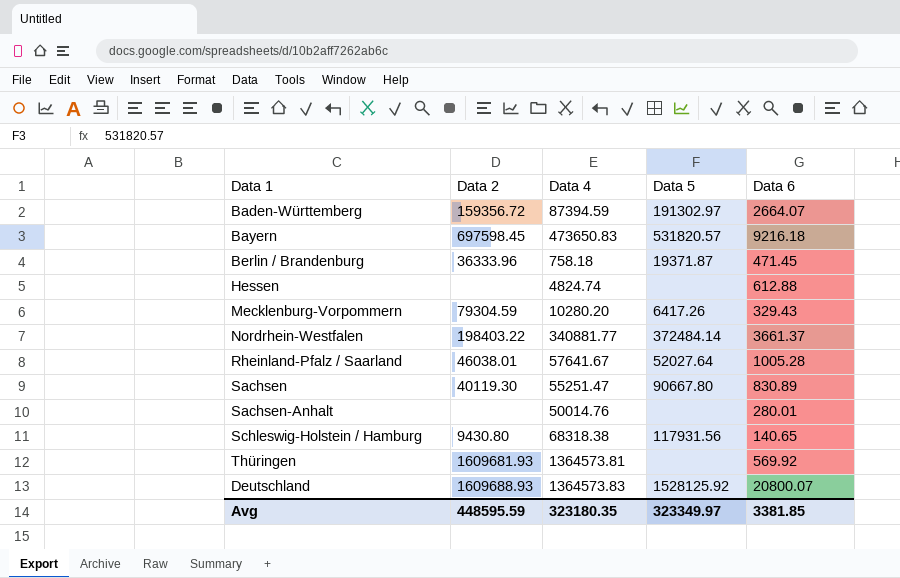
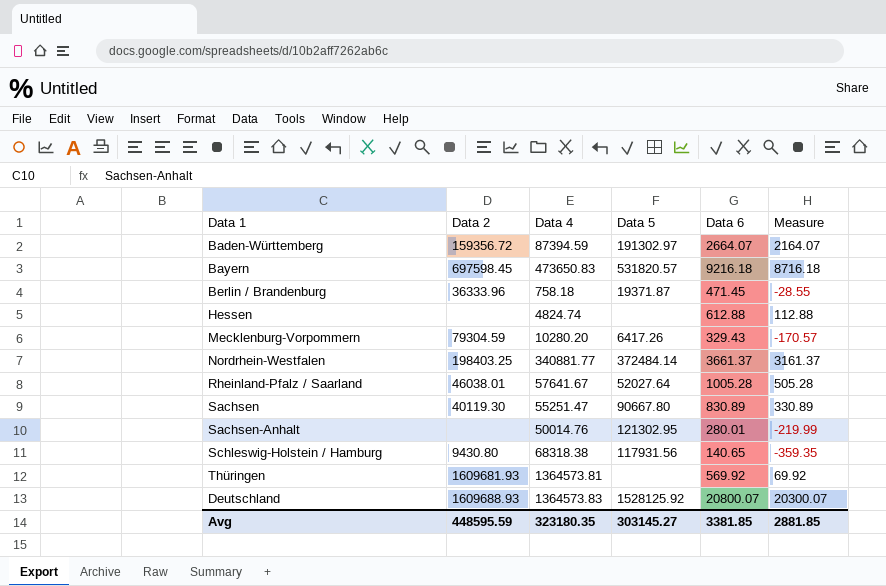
column Measure | formula: none -> [Data 6] - 500
Nordrhein-Westfalen | Data 2: 198403.22 -> 198403.25
Sachsen-Anhalt | Data 5: none -> 121302.95
Avg | Data 5: 323349.97 -> 303145.27

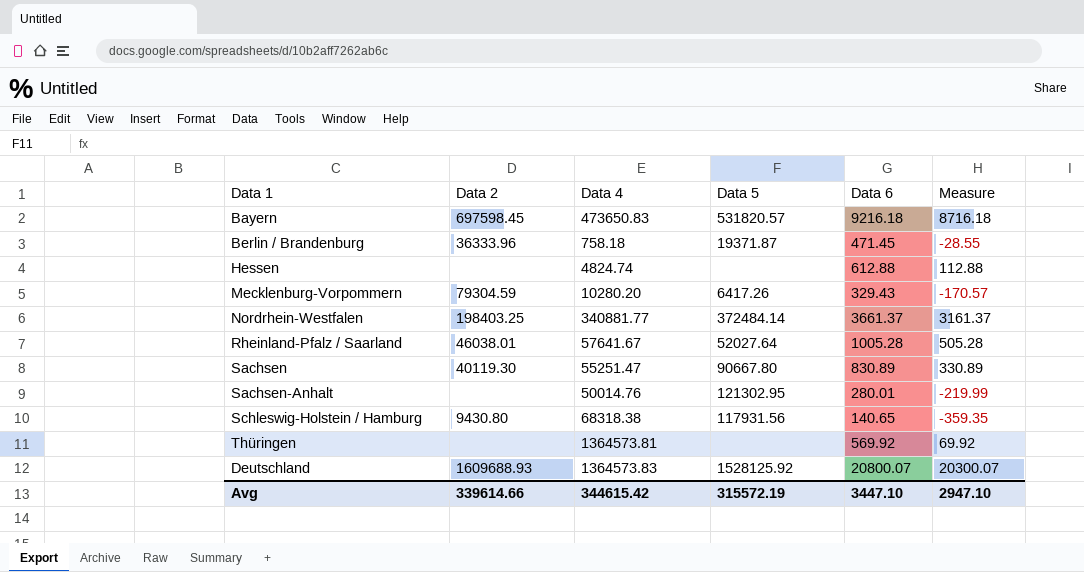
row Baden-Württemberg: 159356.72 | 87394.59 | 191302.97 | 2664.07 | 2164.07 -> none
Thüringen | Data 2: 1609681.93 -> none
Avg | Data 2: 448595.59 -> 339614.66
Avg | Data 4: 323180.35 -> 344615.42
Avg | Data 5: 303145.27 -> 315572.19
Avg | Data 6: 3381.85 -> 3447.10
Avg | Measure: 2881.85 -> 2947.10

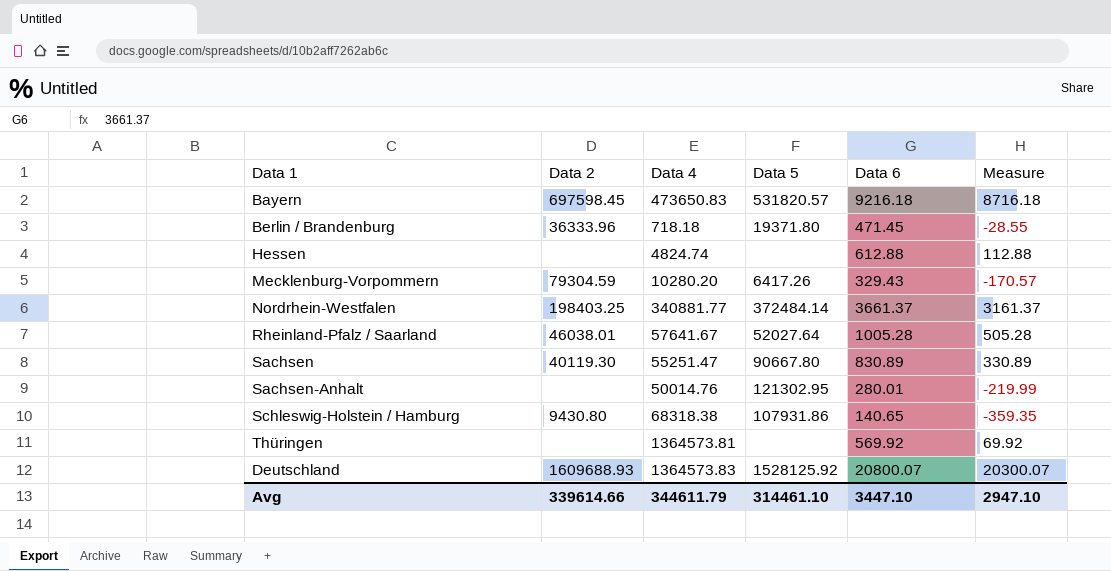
Berlin / Brandenburg | Data 4: 758.18 -> 718.18
Berlin / Brandenburg | Data 5: 19371.87 -> 19371.80
Schleswig-Holstein / Hamburg | Data 5: 117931.56 -> 107931.86
Avg | Data 4: 344615.42 -> 344611.79
Avg | Data 5: 315572.19 -> 314461.10

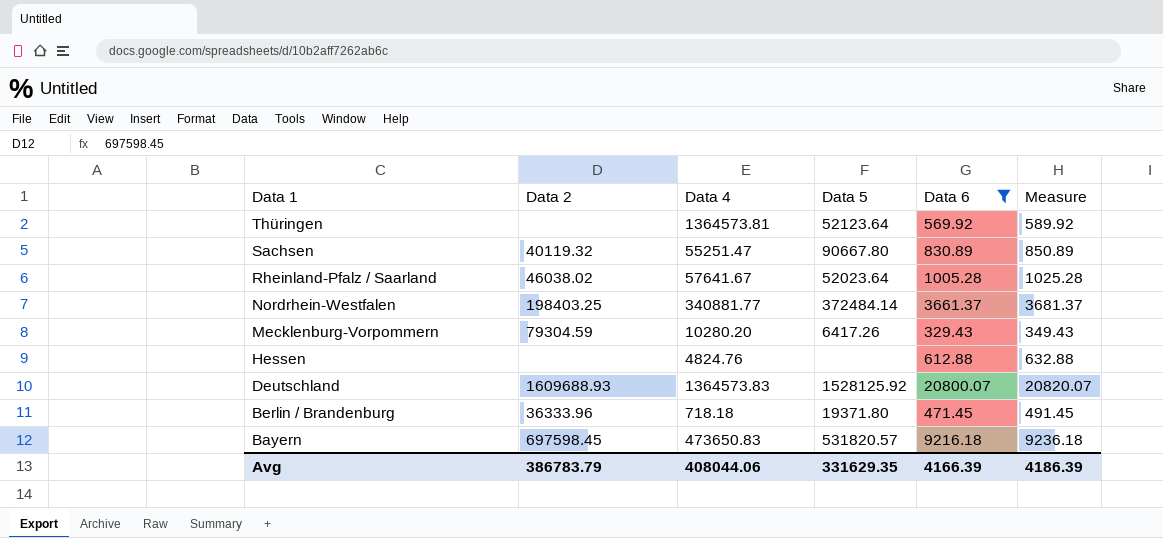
filter: none -> Data 6 >= 329.43
row order: none -> Data 1 descending
column Measure | formula: [Data 6] - 500 -> [Data 6] + 20
Thüringen | Data 5: none -> 52123.64
Sachsen | Data 2: 40119.30 -> 40119.32
Rheinland-Pfalz / Saarland | Data 2: 46038.01 -> 46038.02
Rheinland-Pfalz / Saarland | Data 5: 52027.64 -> 52023.64
Hessen | Data 4: 4824.74 -> 4824.76
Avg | Data 2: 339614.66 -> 386783.79
Avg | Data 4: 344611.79 -> 408044.06
Avg | Data 5: 314461.10 -> 331629.35
Avg | Data 6: 3447.10 -> 4166.39
Avg | Measure: 2947.10 -> 4186.39

